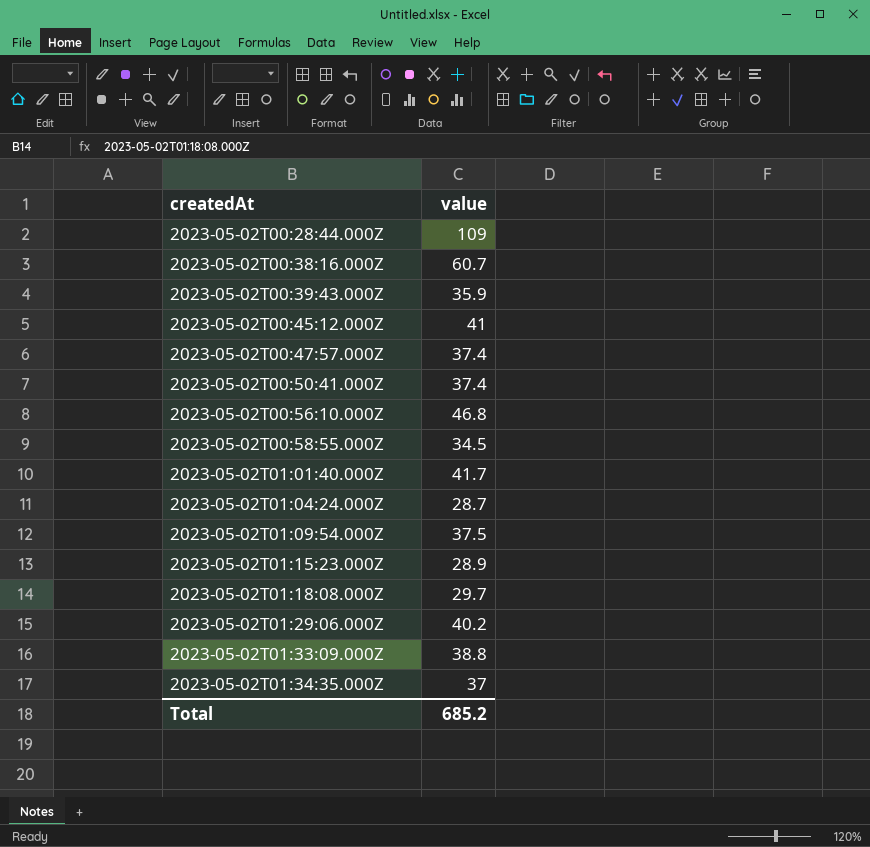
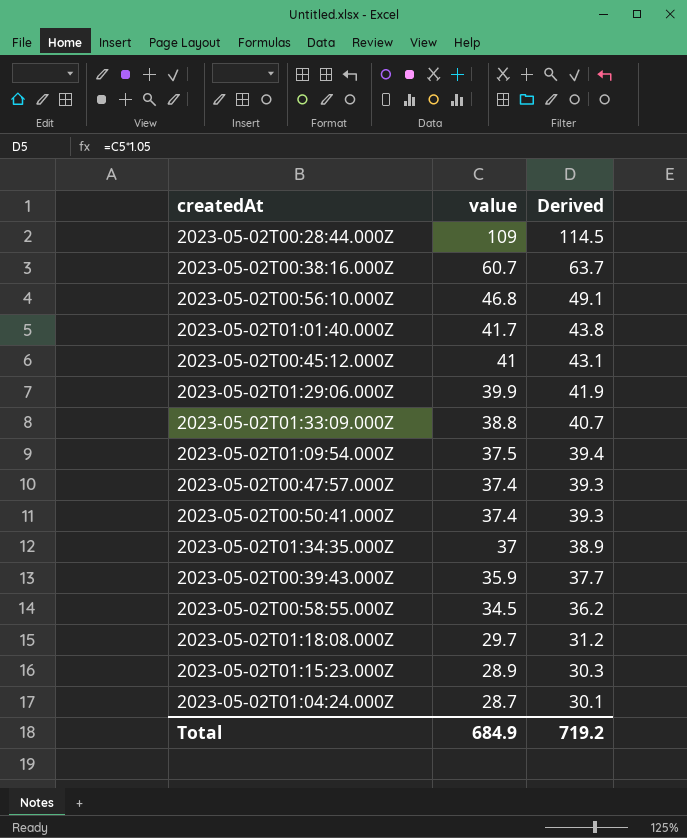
row order: createdAt ascending -> value descending
column Derived | formula: none -> [value] * 1.05
2023-05-02T01:29:06.000Z | value: 40.2 -> 39.9
Total | value: 685.2 -> 684.9

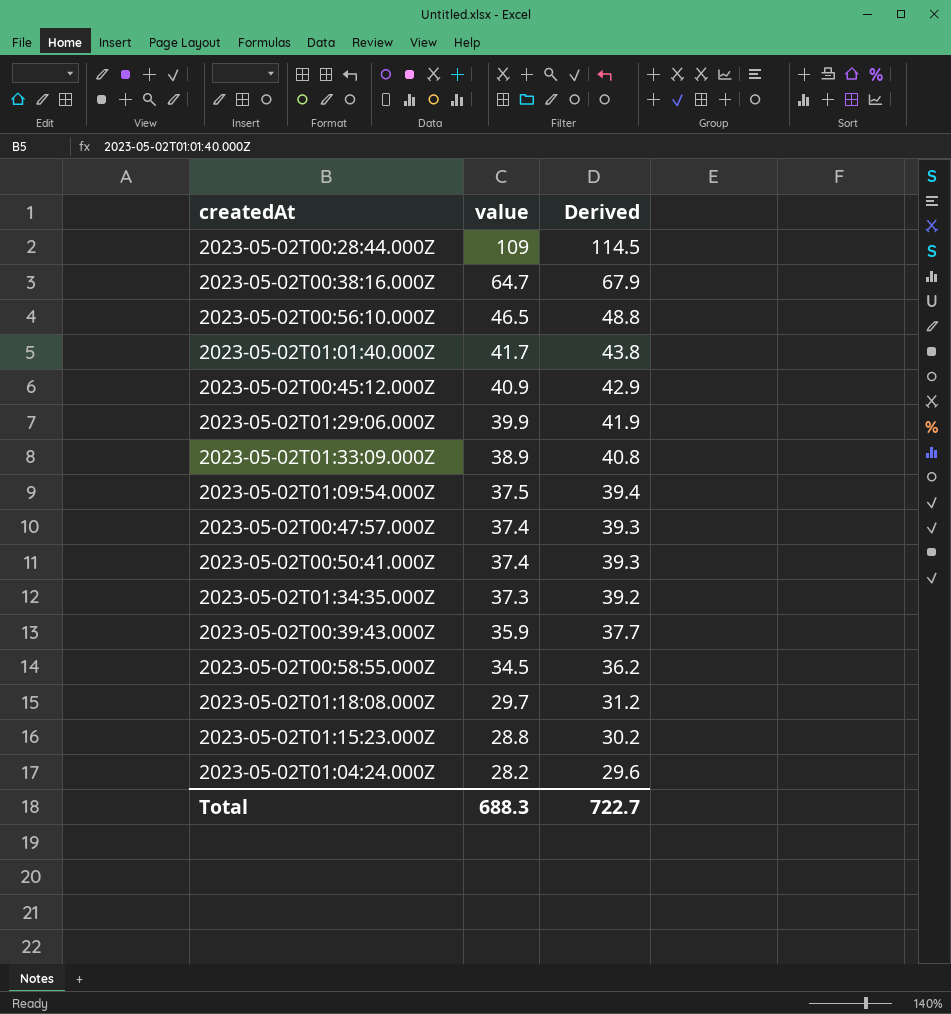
2023-05-02T00:38:16.000Z | value: 60.7 -> 64.7
2023-05-02T00:38:16.000Z | Derived: 63.7 -> 67.9
2023-05-02T00:56:10.000Z | value: 46.8 -> 46.5
2023-05-02T00:56:10.000Z | Derived: 49.1 -> 48.8
2023-05-02T00:45:12.000Z | value: 41 -> 40.9
2023-05-02T00:45:12.000Z | Derived: 43.1 -> 42.9
2023-05-02T01:33:09.000Z | value: 38.8 -> 38.9
2023-05-02T01:33:09.000Z | Derived: 40.7 -> 40.8
2023-05-02T01:34:35.000Z | value: 37 -> 37.3
2023-05-02T01:34:35.000Z | Derived: 38.9 -> 39.2
2023-05-02T01:15:23.000Z | value: 28.9 -> 28.8
2023-05-02T01:15:23.000Z | Derived: 30.3 -> 30.2
2023-05-02T01:04:24.000Z | value: 28.7 -> 28.2
2023-05-02T01:04:24.000Z | Derived: 30.1 -> 29.6
Total | value: 684.9 -> 688.3
Total | Derived: 719.2 -> 722.7

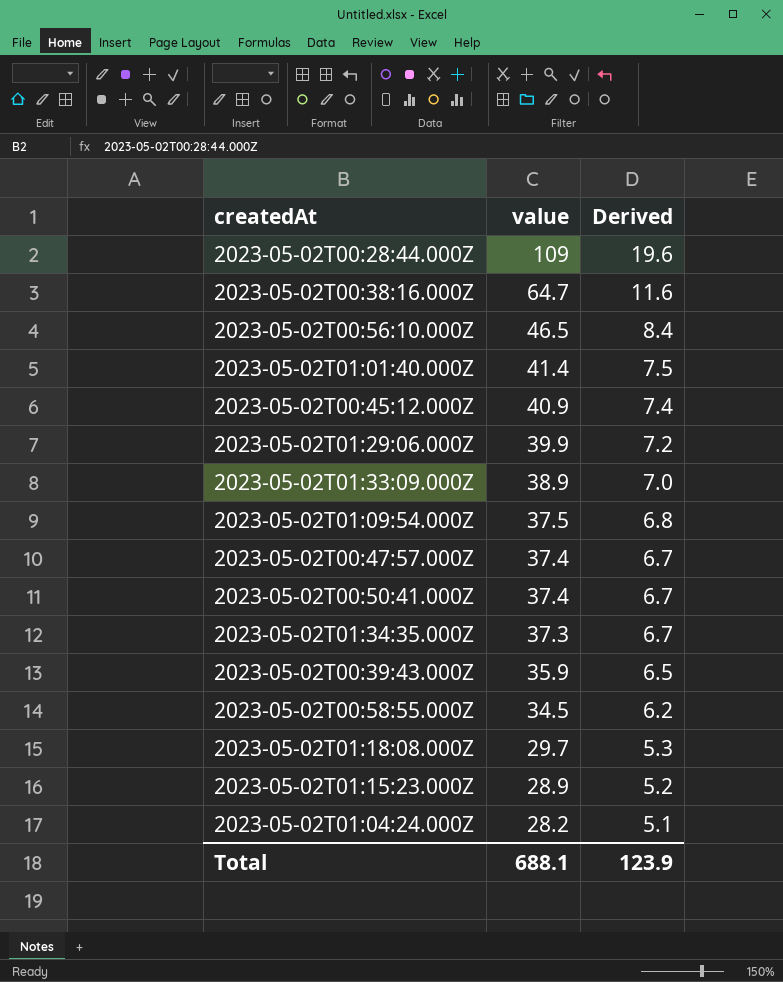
column Derived | formula: [value] * 1.05 -> [value] * 0.18
2023-05-02T01:01:40.000Z | value: 41.7 -> 41.4
2023-05-02T01:15:23.000Z | value: 28.8 -> 28.9
Total | value: 688.3 -> 688.1
Total | Derived: 722.7 -> 123.9

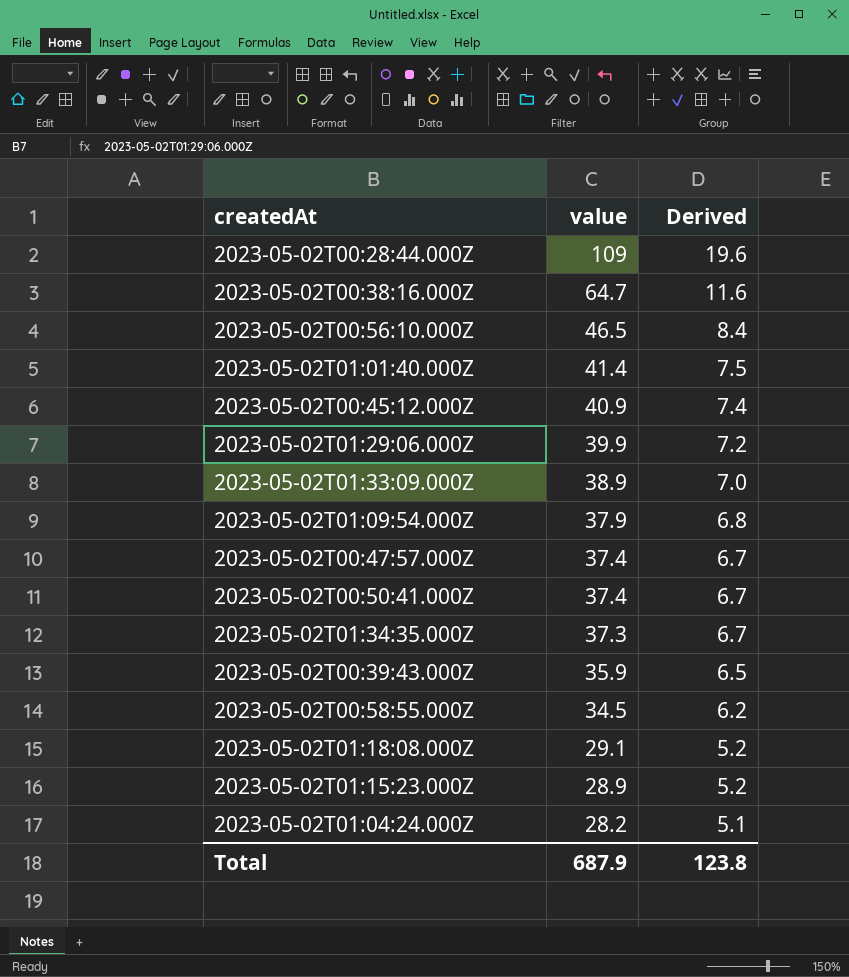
2023-05-02T01:09:54.000Z | value: 37.5 -> 37.9
2023-05-02T01:18:08.000Z | value: 29.7 -> 29.1
2023-05-02T01:18:08.000Z | Derived: 5.3 -> 5.2
Total | value: 688.1 -> 687.9
Total | Derived: 123.9 -> 123.8

